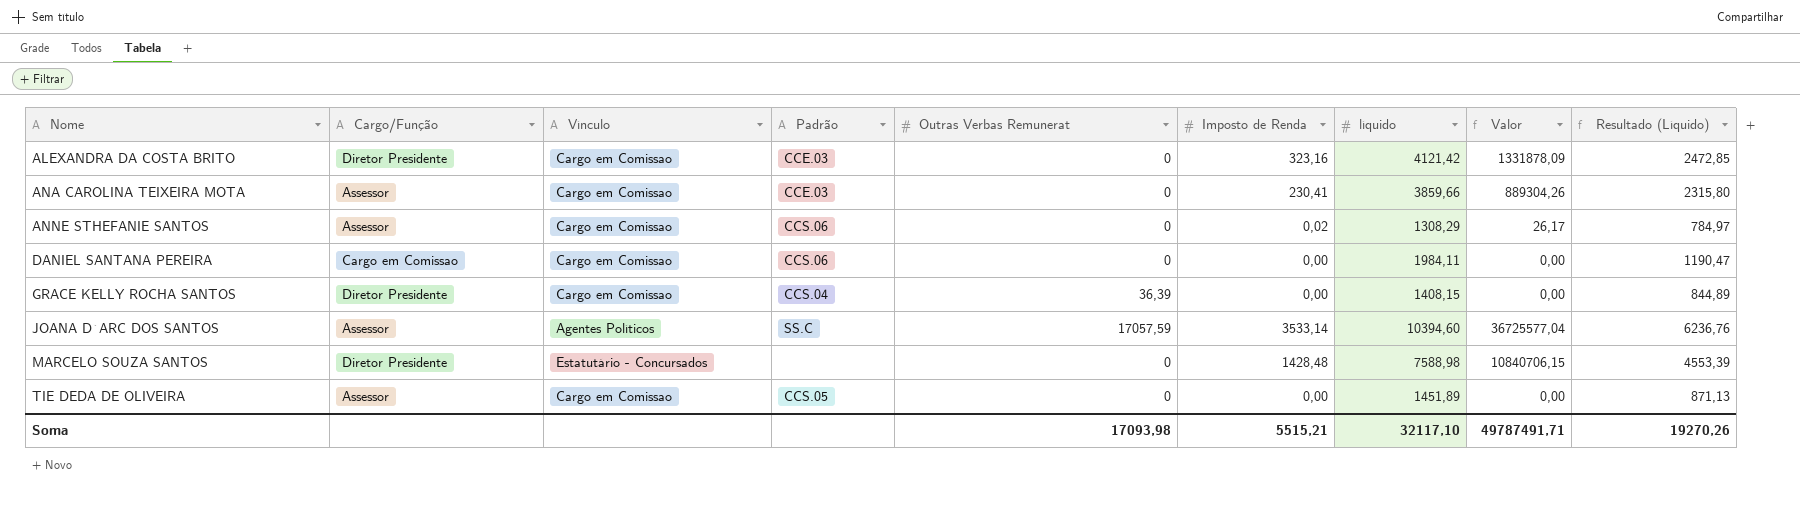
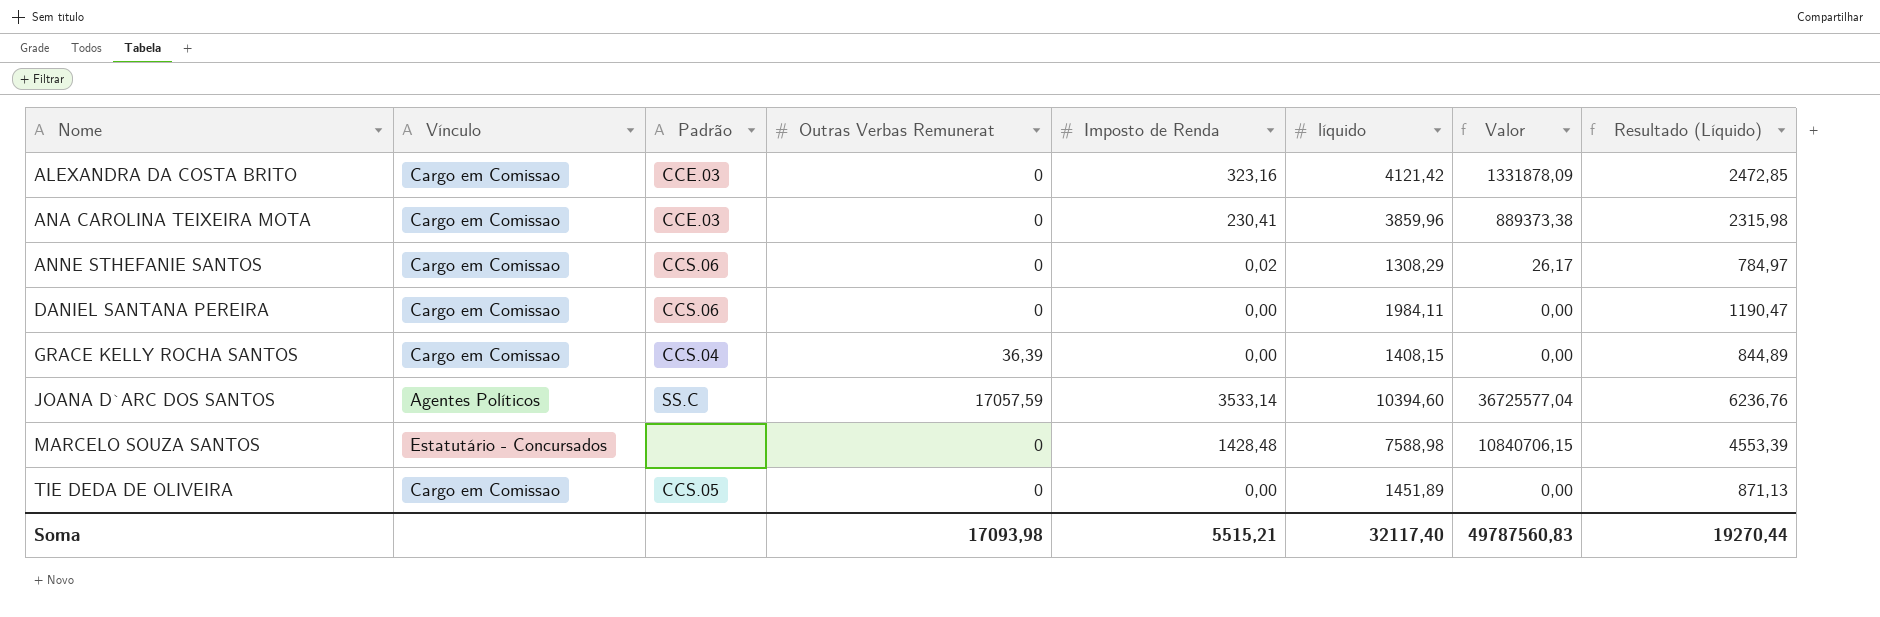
column Cargo/Função | position: 2 -> none
ANA CAROLINA TEIXEIRA MOTA | líquido: 3859,66 -> 3859,96
ANA CAROLINA TEIXEIRA MOTA | Valor: 889304,26 -> 889373,38
ANA CAROLINA TEIXEIRA MOTA | Resultado (Líquido): 2315,80 -> 2315,98
Soma | líquido: 32117,10 -> 32117,40
Soma | Valor: 49787491,71 -> 49787560,83
Soma | Resultado (Líquido): 19270,26 -> 19270,44

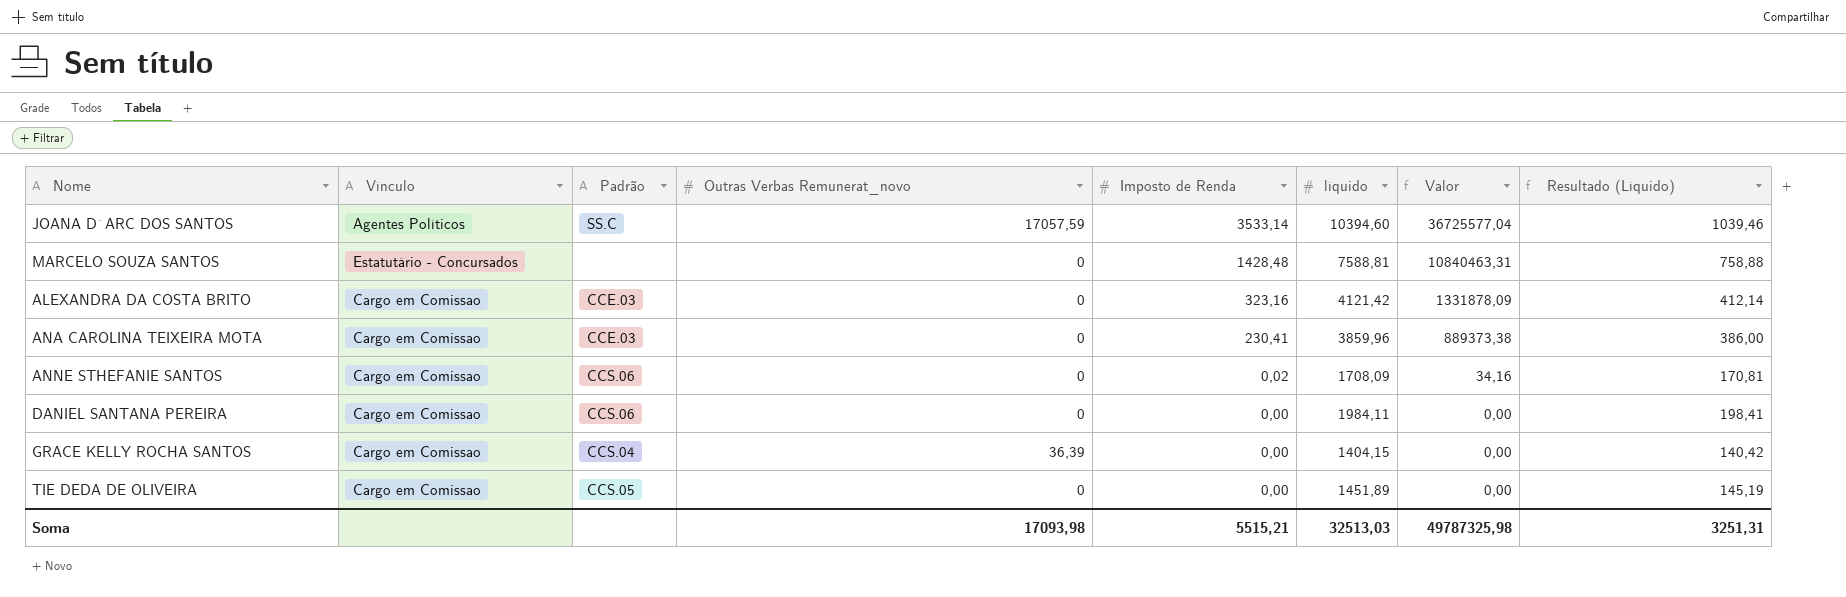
row order: Nome ascending -> Imposto de Renda descending
column name: Outras Verbas Remunerat -> Outras Verbas Remunerat_novo
column Resultado (Líquido) | formula: [líquido] * 0,6 -> [líquido] * 0,1
MARCELO SOUZA SANTOS | líquido: 7588,98 -> 7588,81
MARCELO SOUZA SANTOS | Valor: 10840706,15 -> 10840463,31
ANNE STHEFANIE SANTOS | líquido: 1308,29 -> 1708,09
ANNE STHEFANIE SANTOS | Valor: 26,17 -> 34,16
GRACE KELLY ROCHA SANTOS | líquido: 1408,15 -> 1404,15
Soma | líquido: 32117,40 -> 32513,03
Soma | Valor: 49787560,83 -> 49787325,98
Soma | Resultado (Líquido): 19270,44 -> 3251,31

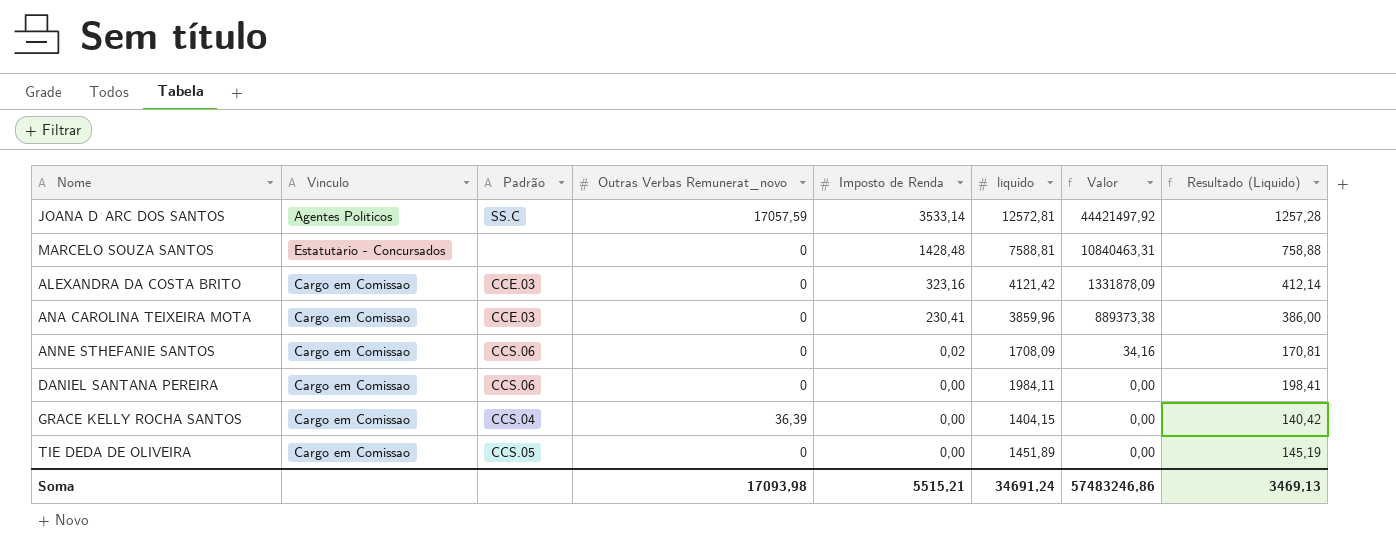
JOANA D`ARC DOS SANTOS | líquido: 10394,60 -> 12572,81
JOANA D`ARC DOS SANTOS | Valor: 36725577,04 -> 44421497,92
JOANA D`ARC DOS SANTOS | Resultado (Líquido): 1039,46 -> 1257,28
Soma | líquido: 32513,03 -> 34691,24
Soma | Valor: 49787325,98 -> 57483246,86
Soma | Resultado (Líquido): 3251,31 -> 3469,13

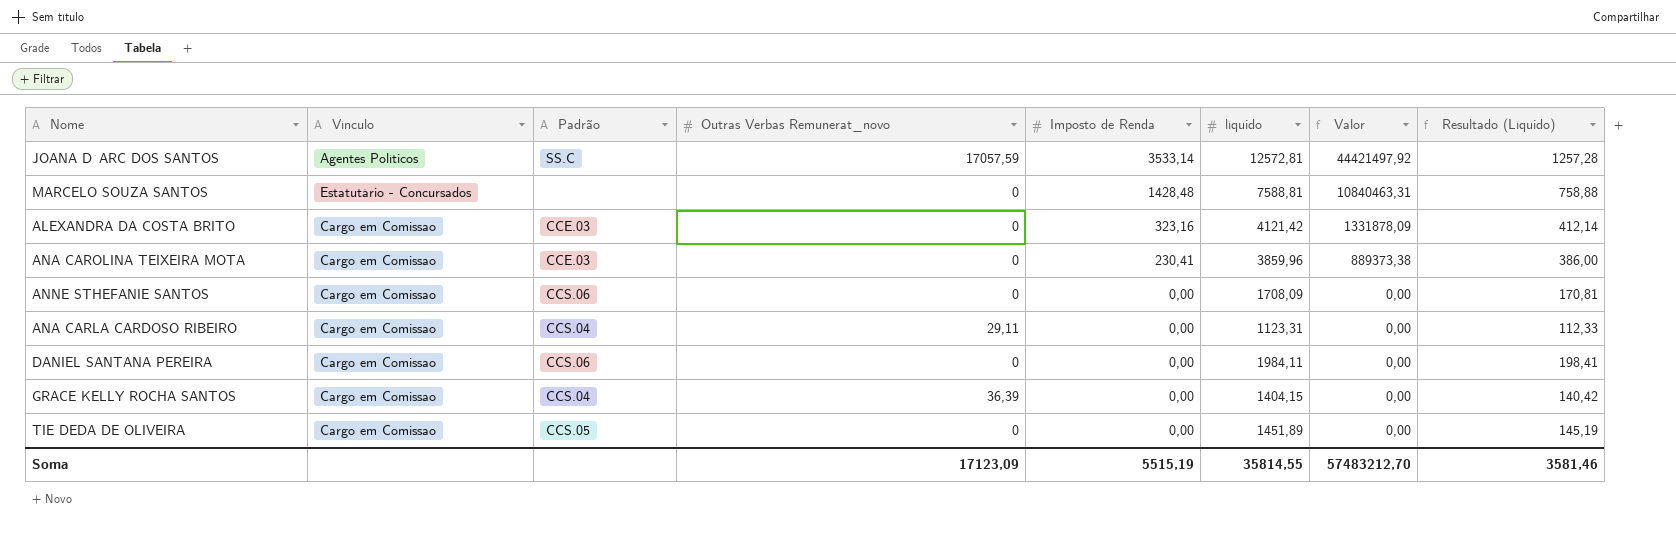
ANNE STHEFANIE SANTOS | Imposto de Renda: 0,02 -> 0,00
ANNE STHEFANIE SANTOS | Valor: 34,16 -> 0,00
row ANA CARLA CARDOSO RIBEIRO: none -> Cargo em Comissao | CCS.04 | 29,11 | 0,00 | 1123,31 | 0,00 | 112,33
Soma | Outras Verbas Remunerat_novo: 17093,98 -> 17123,09
Soma | Imposto de Renda: 5515,21 -> 5515,19
Soma | líquido: 34691,24 -> 35814,55
Soma | Valor: 57483246,86 -> 57483212,70
Soma | Resultado (Líquido): 3469,13 -> 3581,46

